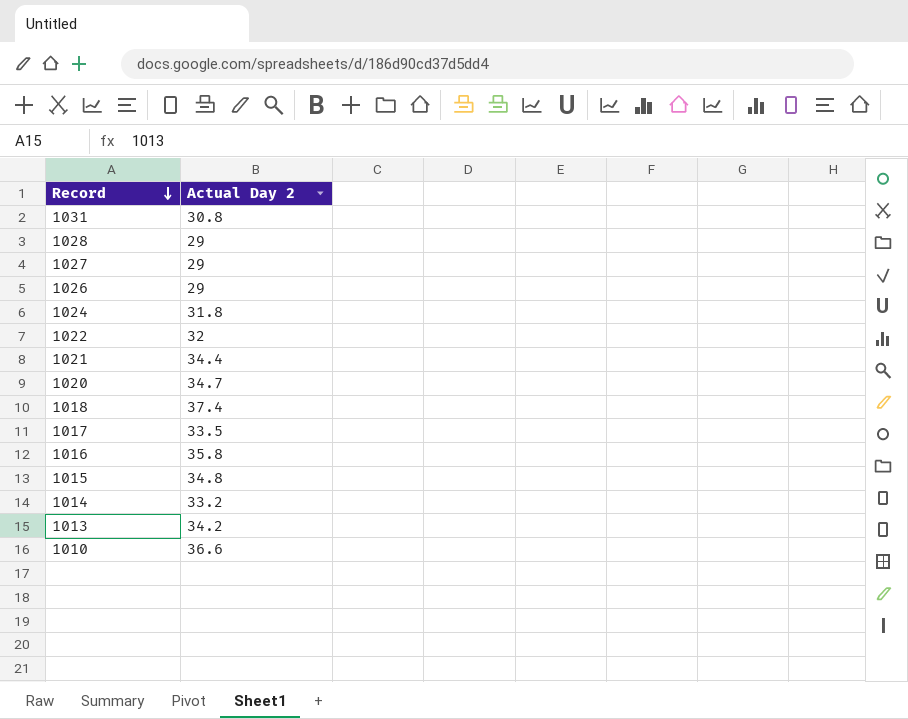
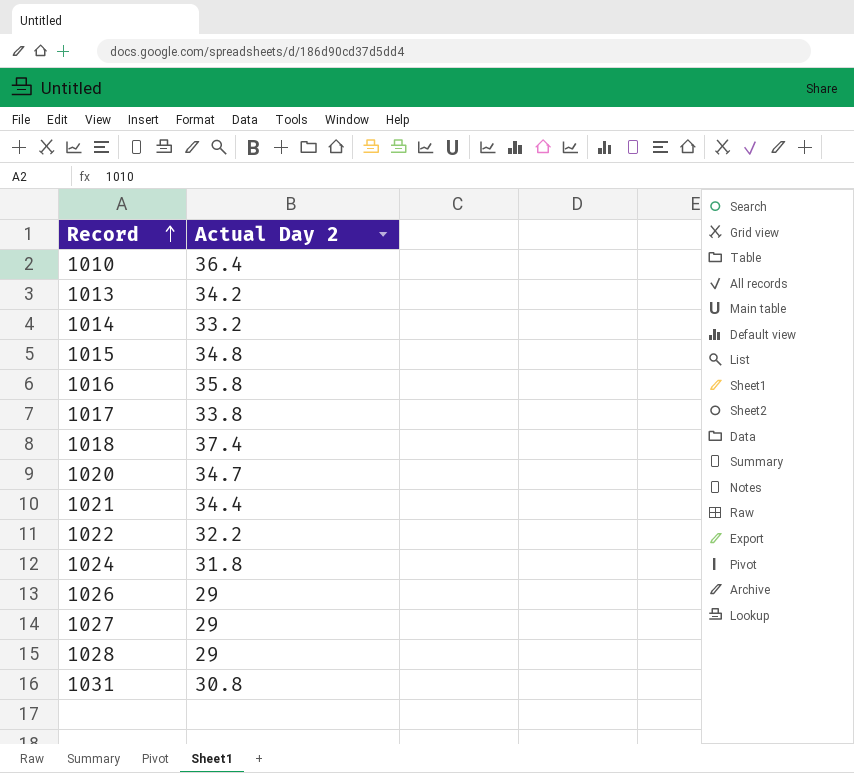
row order: Record descending -> Record ascending
1010 | Actual Day 2: 36.6 -> 36.4
1017 | Actual Day 2: 33.5 -> 33.8
1022 | Actual Day 2: 32 -> 32.2

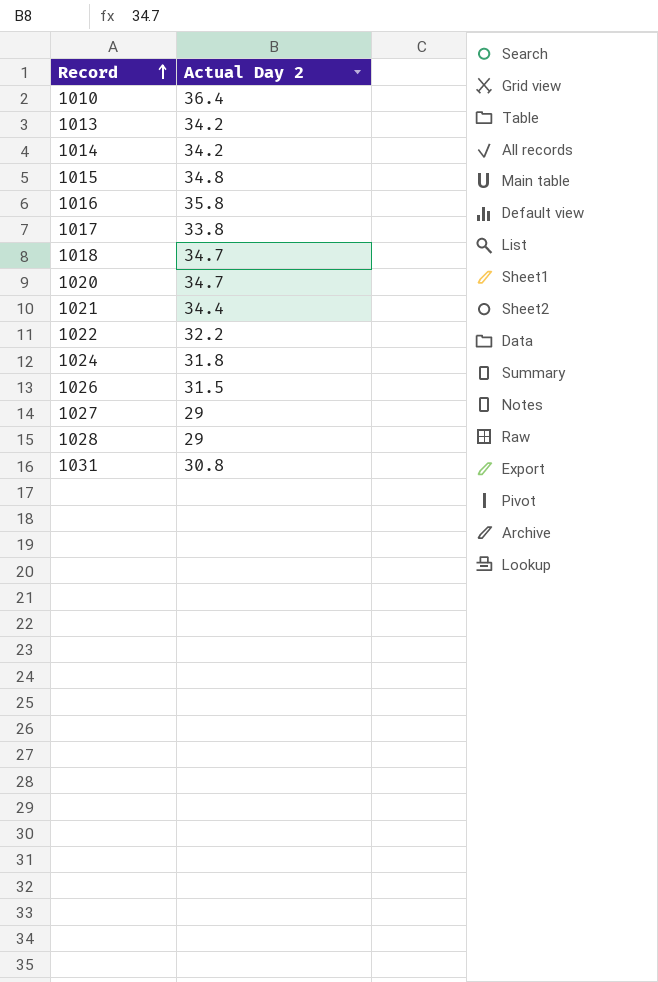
1014 | Actual Day 2: 33.2 -> 34.2
1018 | Actual Day 2: 37.4 -> 34.7
1026 | Actual Day 2: 29 -> 31.5

